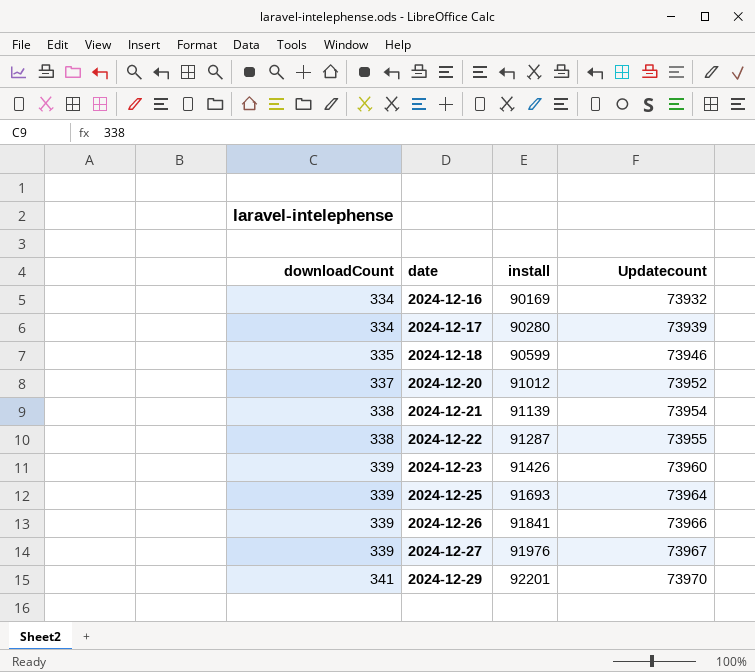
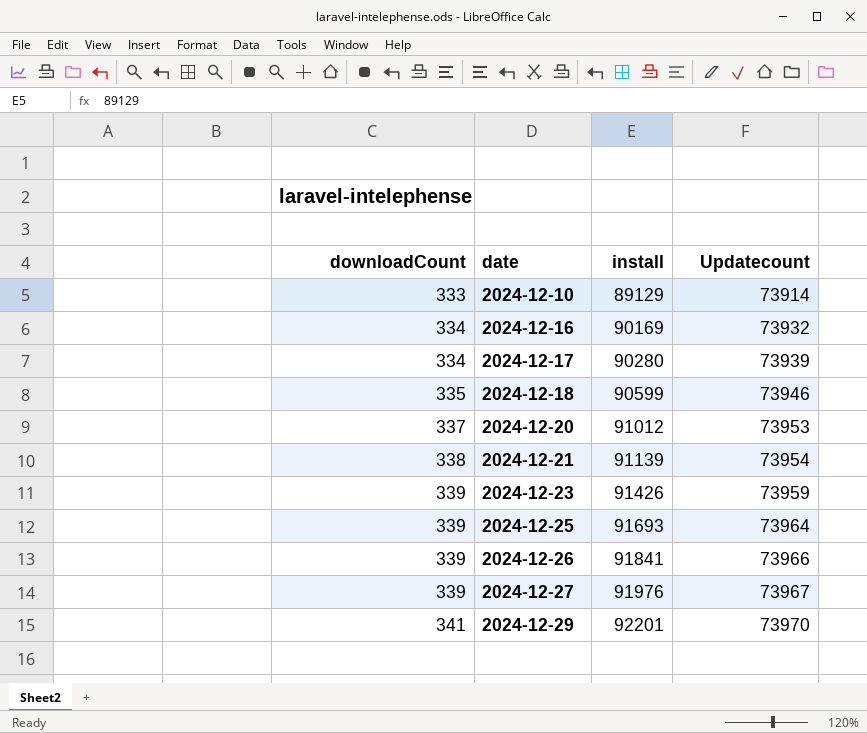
row 2024-12-22: 338 | 91287 | 73955 -> none
row 2024-12-10: none -> 333 | 89129 | 73914
2024-12-20 | Updatecount: 73952 -> 73953
2024-12-23 | Updatecount: 73960 -> 73959

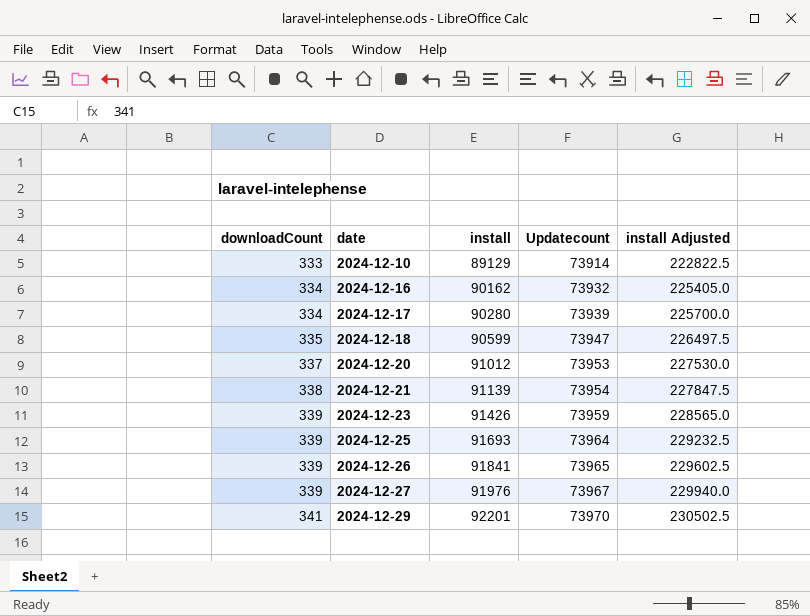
column install Adjusted | formula: none -> [install] * 2.5
2024-12-16 | install: 90169 -> 90162
2024-12-18 | Updatecount: 73946 -> 73947
2024-12-26 | Updatecount: 73966 -> 73965

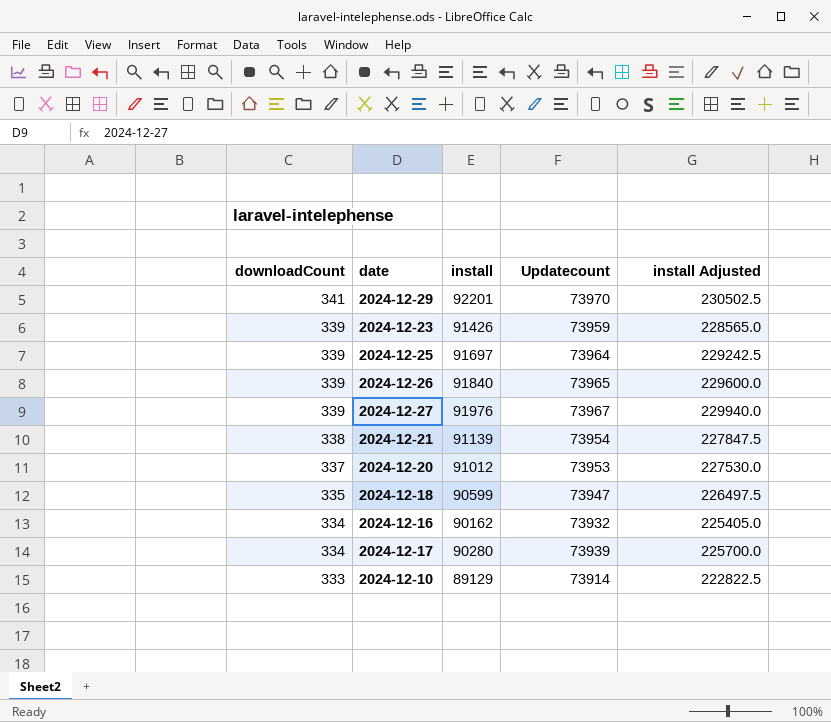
row order: downloadCount ascending -> downloadCount descending
2024-12-25 | install: 91693 -> 91697
2024-12-25 | install Adjusted: 229232.5 -> 229242.5
2024-12-26 | install: 91841 -> 91840
2024-12-26 | install Adjusted: 229602.5 -> 229600.0

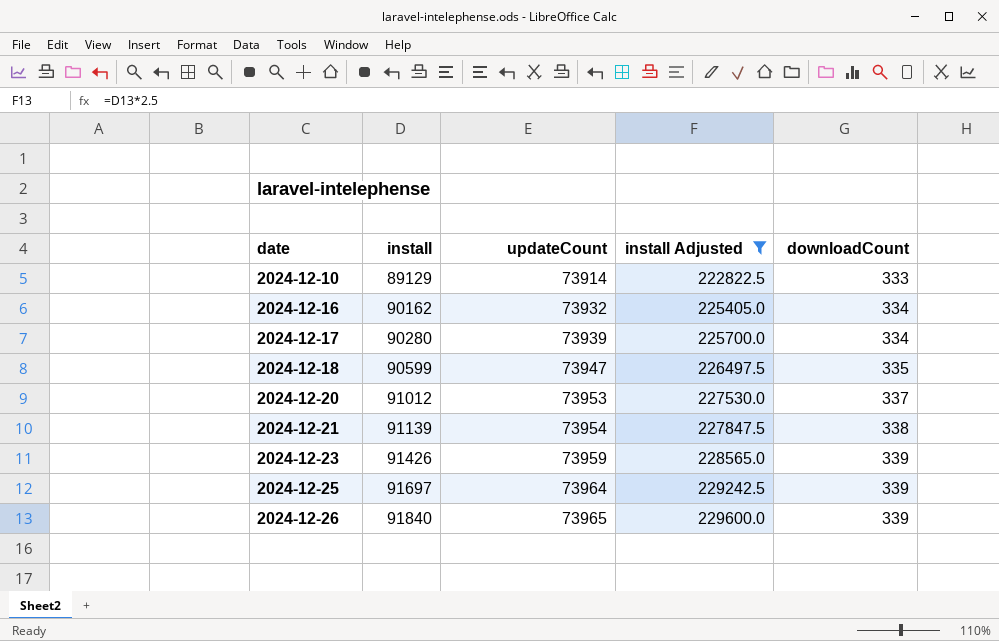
filter: none -> install Adjusted <= 229600.0
row order: downloadCount descending -> date ascending
column name: Updatecount -> updateCount
column downloadCount | position: 1 -> 5

